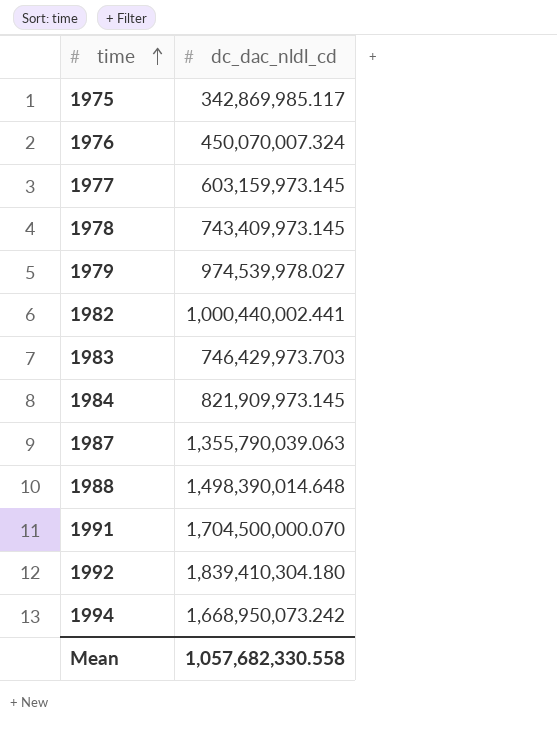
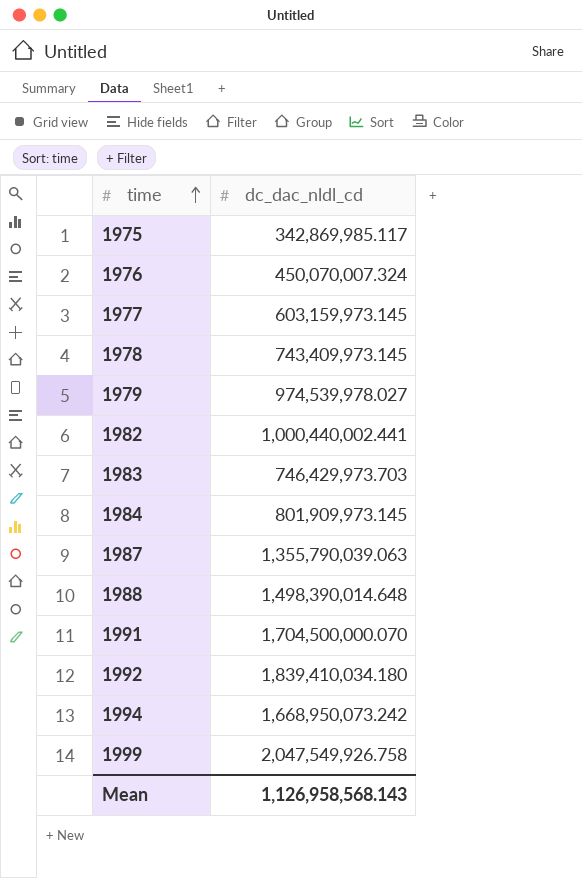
1984 | dc_dac_nldl_cd: 821,909,973.145 -> 801,909,973.145
1992 | dc_dac_nldl_cd: 1,839,410,304.180 -> 1,839,410,034.180
row 1999: none -> 2,047,549,926.758
Mean | dc_dac_nldl_cd: 1,057,682,330.558 -> 1,126,958,568.143

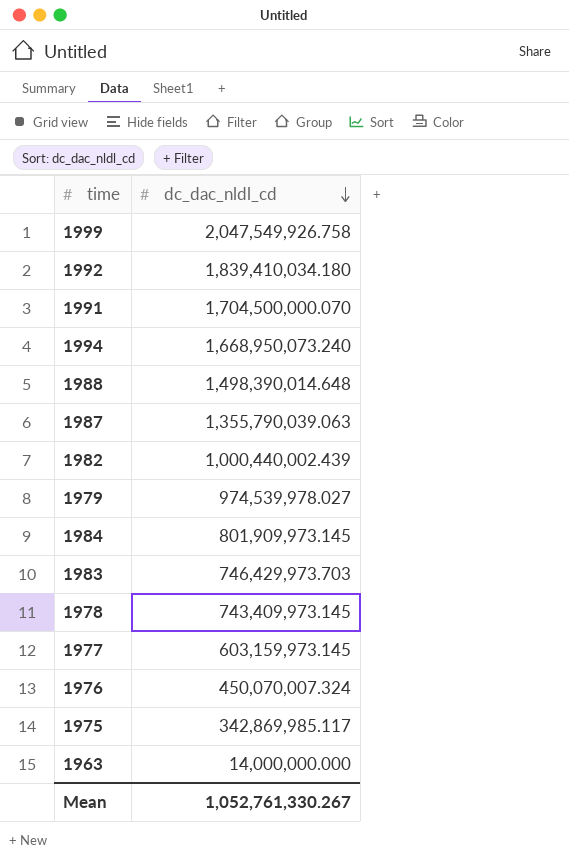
row order: time ascending -> dc_dac_nldl_cd descending
1994 | dc_dac_nldl_cd: 1,668,950,073.242 -> 1,668,950,073.240
1982 | dc_dac_nldl_cd: 1,000,440,002.441 -> 1,000,440,002.439
row 1963: none -> 14,000,000.000
Mean | dc_dac_nldl_cd: 1,126,958,568.143 -> 1,052,761,330.267

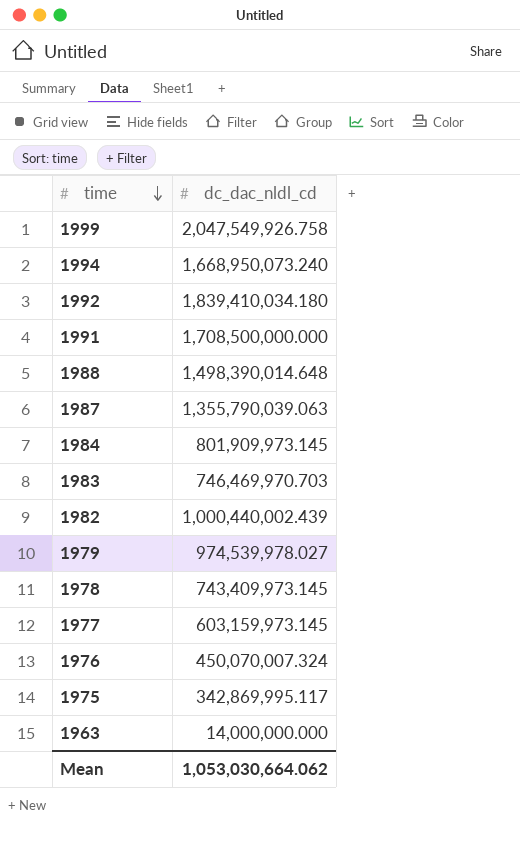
row order: dc_dac_nldl_cd descending -> time descending
1991 | dc_dac_nldl_cd: 1,704,500,000.070 -> 1,708,500,000.000
1983 | dc_dac_nldl_cd: 746,429,973.703 -> 746,469,970.703
1975 | dc_dac_nldl_cd: 342,869,985.117 -> 342,869,995.117
Mean | dc_dac_nldl_cd: 1,052,761,330.267 -> 1,053,030,664.062

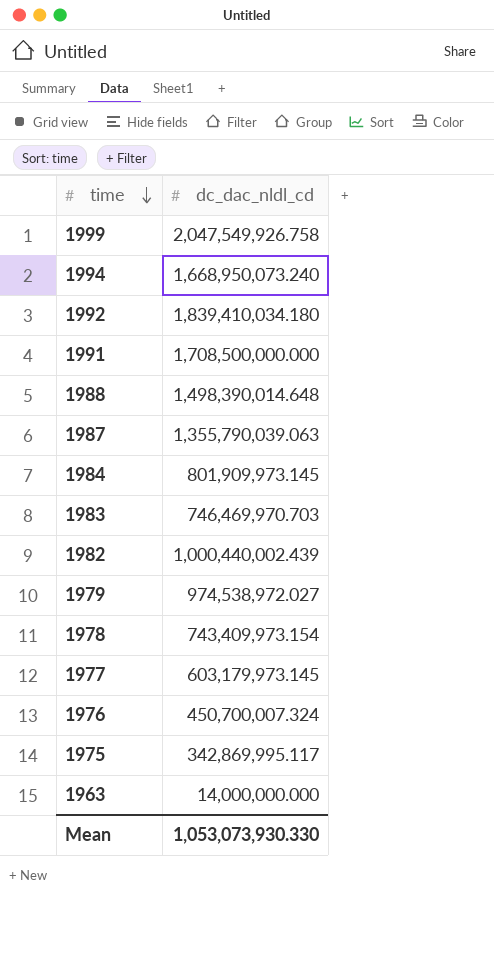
1979 | dc_dac_nldl_cd: 974,539,978.027 -> 974,538,972.027
1978 | dc_dac_nldl_cd: 743,409,973.145 -> 743,409,973.154
1977 | dc_dac_nldl_cd: 603,159,973.145 -> 603,179,973.145
1976 | dc_dac_nldl_cd: 450,070,007.324 -> 450,700,007.324
Mean | dc_dac_nldl_cd: 1,053,030,664.062 -> 1,053,073,930.330

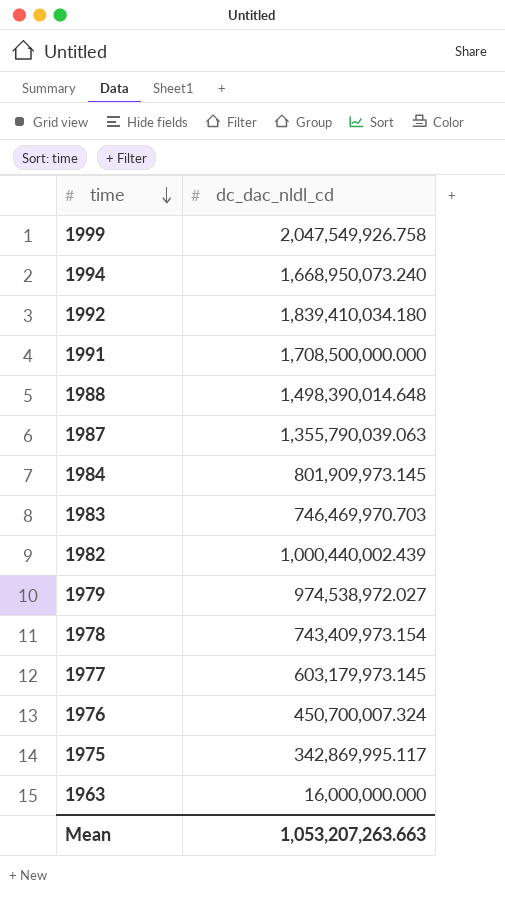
1963 | dc_dac_nldl_cd: 14,000,000.000 -> 16,000,000.000
Mean | dc_dac_nldl_cd: 1,053,073,930.330 -> 1,053,207,263.663

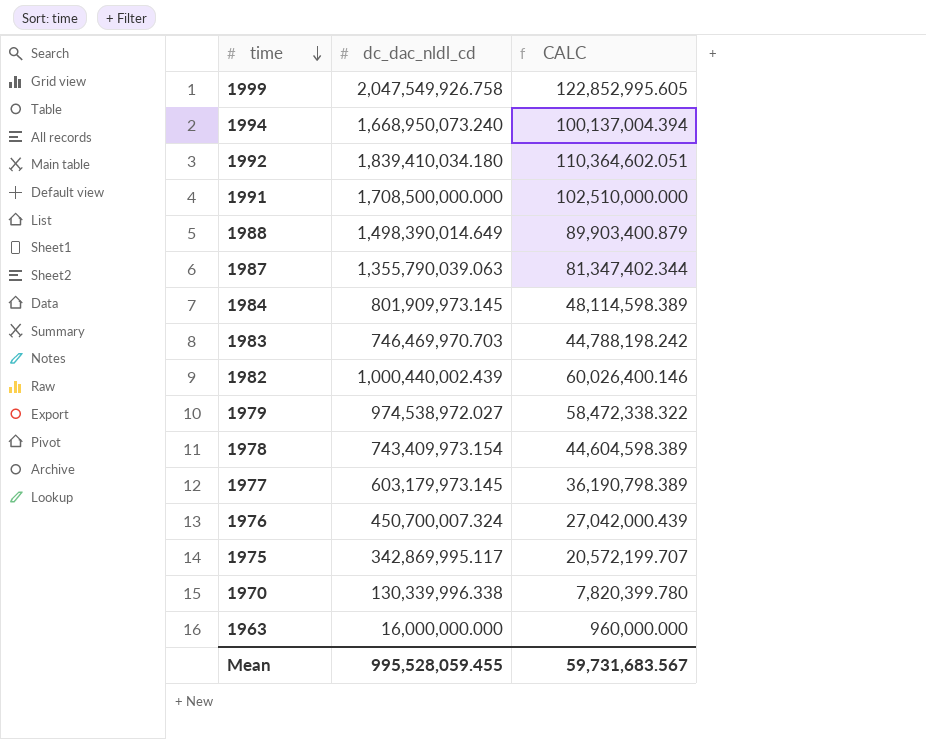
column CALC | formula: none -> [dc_dac_nldl_cd] * 0.06
1988 | dc_dac_nldl_cd: 1,498,390,014.648 -> 1,498,390,014.649
row 1970: none -> 130,339,996.338 | 7,820,399.780
Mean | dc_dac_nldl_cd: 1,053,207,263.663 -> 995,528,059.455

